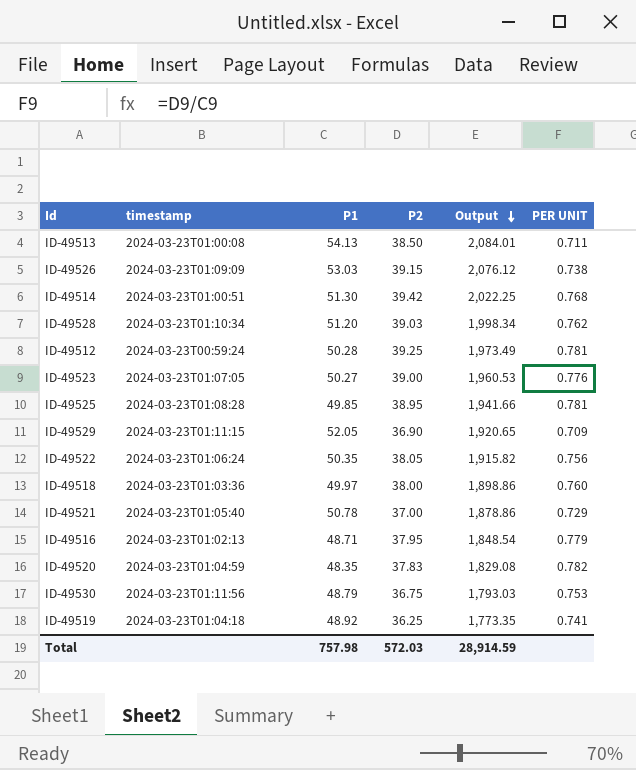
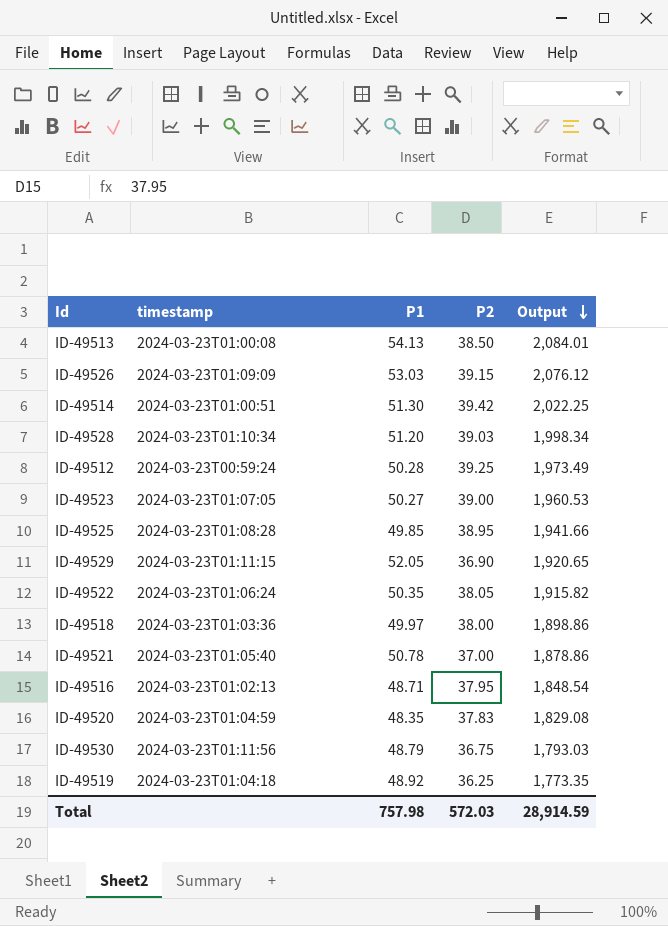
column PER UNIT | formula: [P2] / [P1] -> none

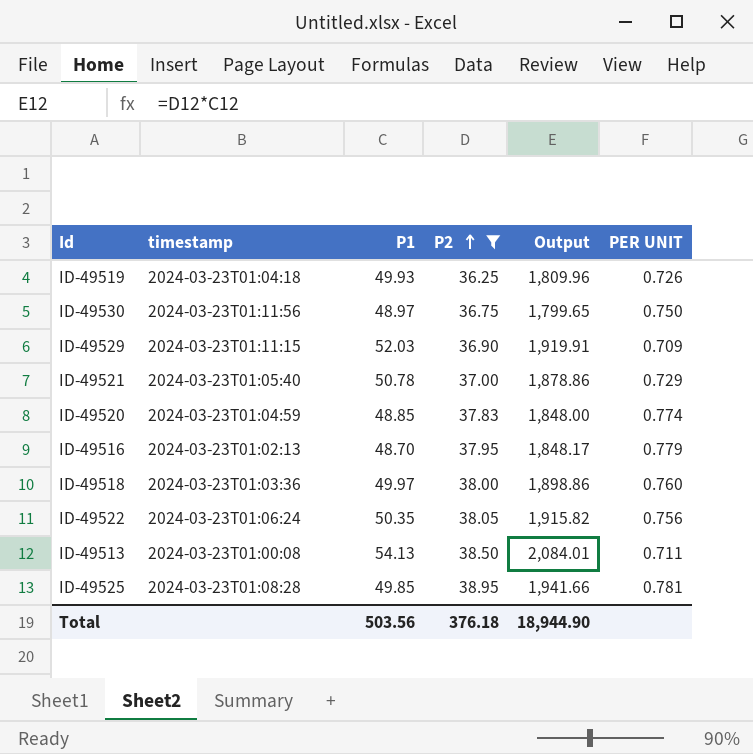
filter: none -> P2 <= 38.95
row order: Output descending -> P2 ascending
column PER UNIT | formula: none -> [P2] / [P1]
ID-49519 | P1: 48.92 -> 49.93
ID-49519 | Output: 1,773.35 -> 1,809.96
ID-49530 | P1: 48.79 -> 48.97
ID-49530 | Output: 1,793.03 -> 1,799.65
ID-49529 | P1: 52.05 -> 52.03
ID-49529 | Output: 1,920.65 -> 1,919.91
ID-49520 | P1: 48.35 -> 48.85
ID-49520 | Output: 1,829.08 -> 1,848.00
ID-49516 | P1: 48.71 -> 48.70
ID-49516 | Output: 1,848.54 -> 1,848.17
Total | P1: 757.98 -> 503.56
Total | P2: 572.03 -> 376.18
Total | Output: 28,914.59 -> 18,944.90

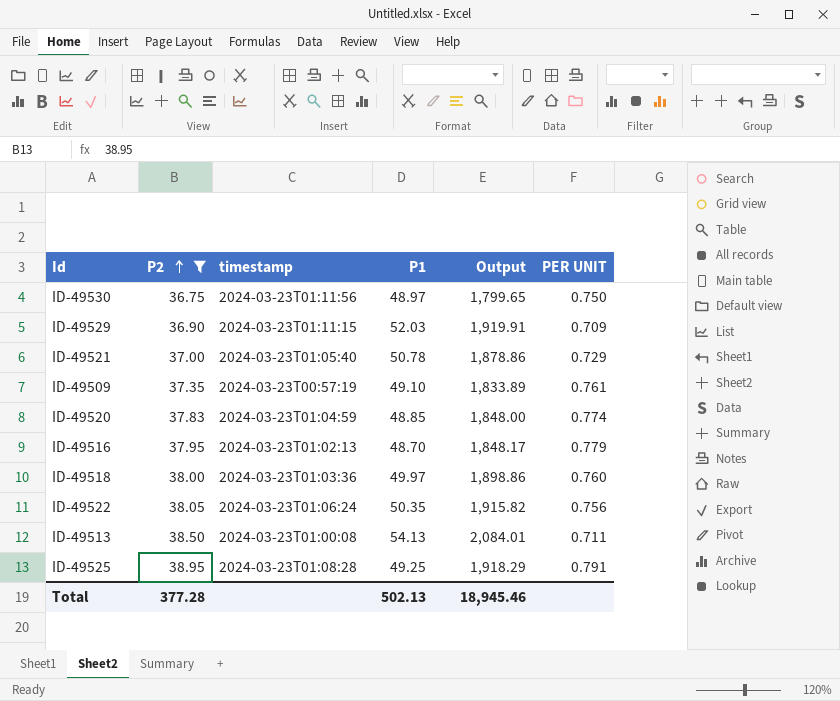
column P2 | position: 4 -> 2
row ID-49519: 2024-03-23T01:04:18 | 49.93 | 36.25 | 1,809.96 | 0.726 -> none
row ID-49509: none -> 37.35 | 2024-03-23T00:57:19 | 49.10 | 1,833.89 | 0.761
ID-49525 | P1: 49.85 -> 49.25
ID-49525 | Output: 1,941.66 -> 1,918.29
ID-49525 | PER UNIT: 0.781 -> 0.791
Total | P2: 376.18 -> 377.28
Total | P1: 503.56 -> 502.13
Total | Output: 18,944.90 -> 18,945.46

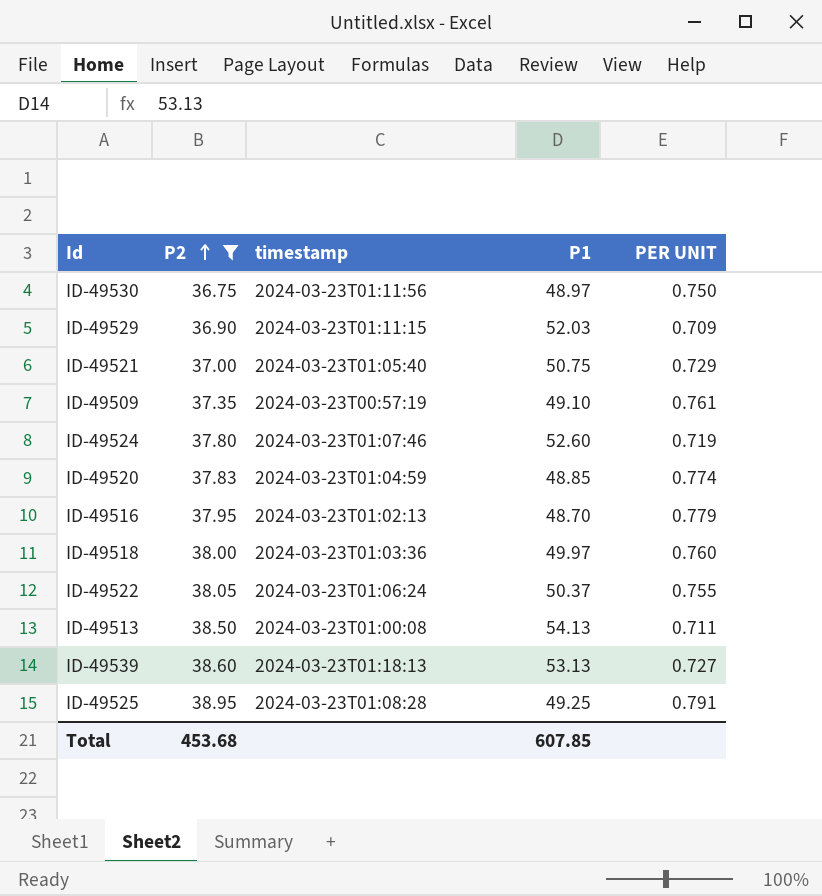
column Output | formula: [P2] * [P1] -> none
ID-49521 | P1: 50.78 -> 50.75
row ID-49524: none -> 37.80 | 2024-03-23T01:07:46 | 52.60 | 0.719
ID-49522 | P1: 50.35 -> 50.37
ID-49522 | PER UNIT: 0.756 -> 0.755
row ID-49539: none -> 38.60 | 2024-03-23T01:18:13 | 53.13 | 0.727
Total | P2: 377.28 -> 453.68
Total | P1: 502.13 -> 607.85

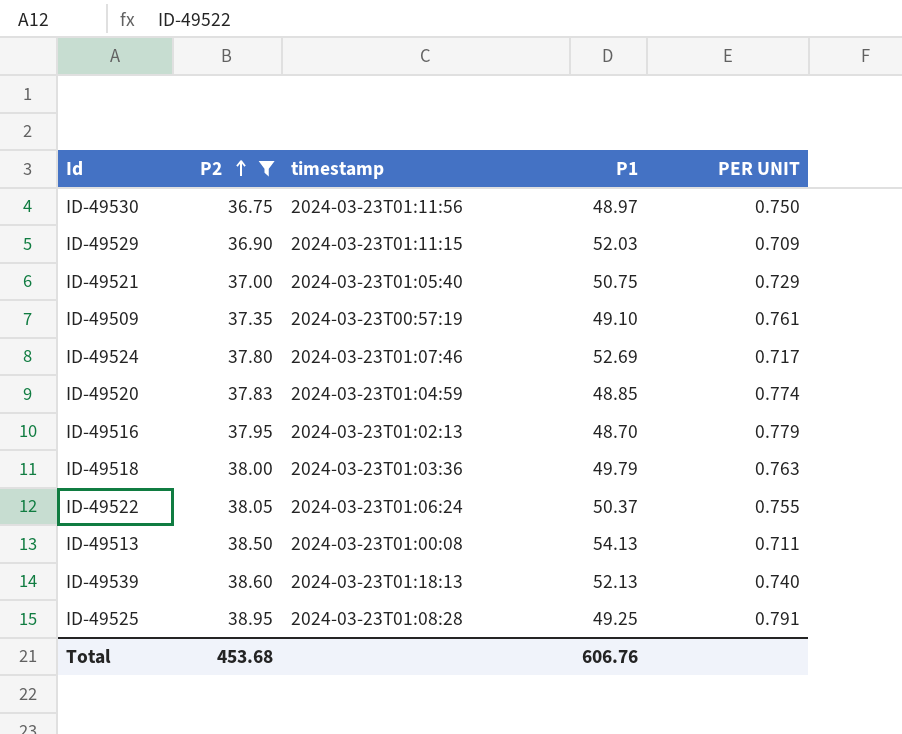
ID-49524 | P1: 52.60 -> 52.69
ID-49524 | PER UNIT: 0.719 -> 0.717
ID-49518 | P1: 49.97 -> 49.79
ID-49518 | PER UNIT: 0.760 -> 0.763
ID-49539 | P1: 53.13 -> 52.13
ID-49539 | PER UNIT: 0.727 -> 0.740
Total | P1: 607.85 -> 606.76

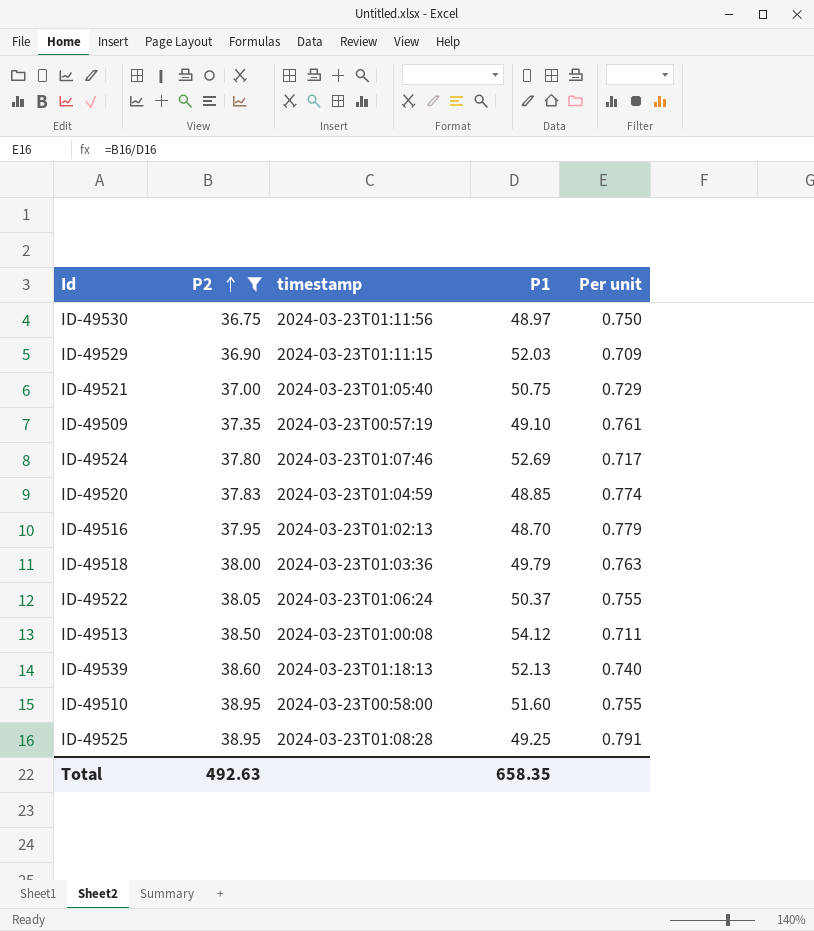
column name: PER UNIT -> Per unit
ID-49513 | P1: 54.13 -> 54.12
row ID-49510: none -> 38.95 | 2024-03-23T00:58:00 | 51.60 | 0.755
Total | P2: 453.68 -> 492.63
Total | P1: 606.76 -> 658.35

